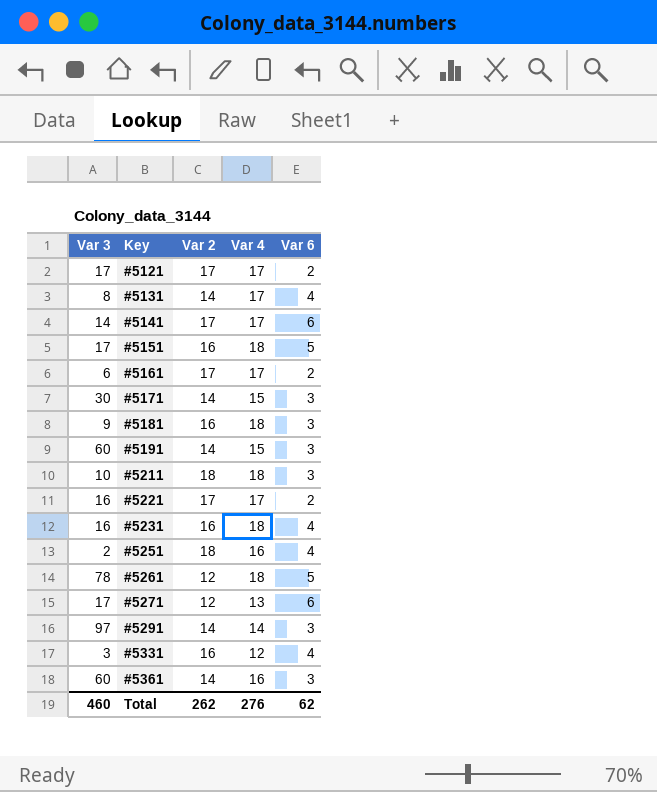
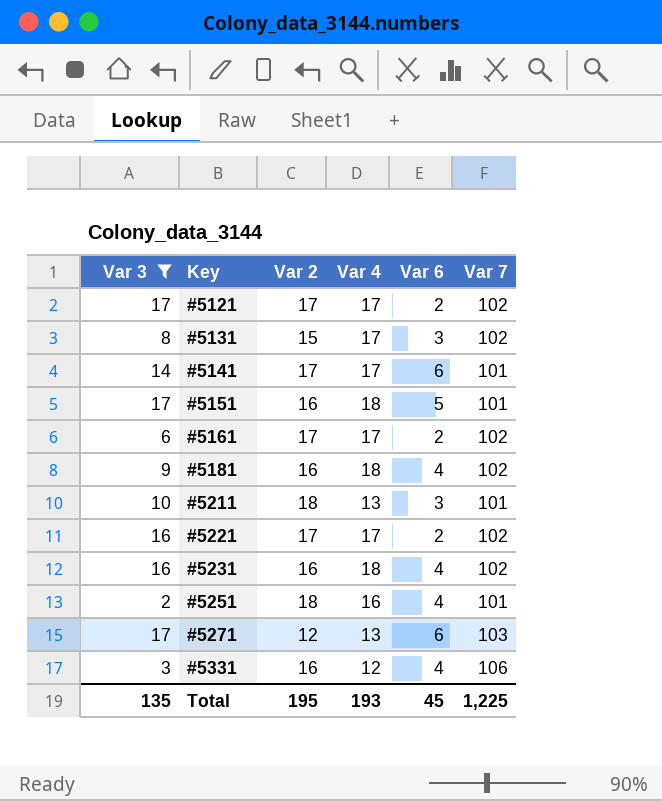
filter: none -> Var 3 <= 17
column Var 7 | position: none -> 6
#5131 | Var 2: 14 -> 15
#5131 | Var 6: 4 -> 3
#5181 | Var 6: 3 -> 4
#5211 | Var 4: 18 -> 13
Total | Var 3: 460 -> 135
Total | Var 2: 262 -> 195
Total | Var 4: 276 -> 193
Total | Var 6: 62 -> 45

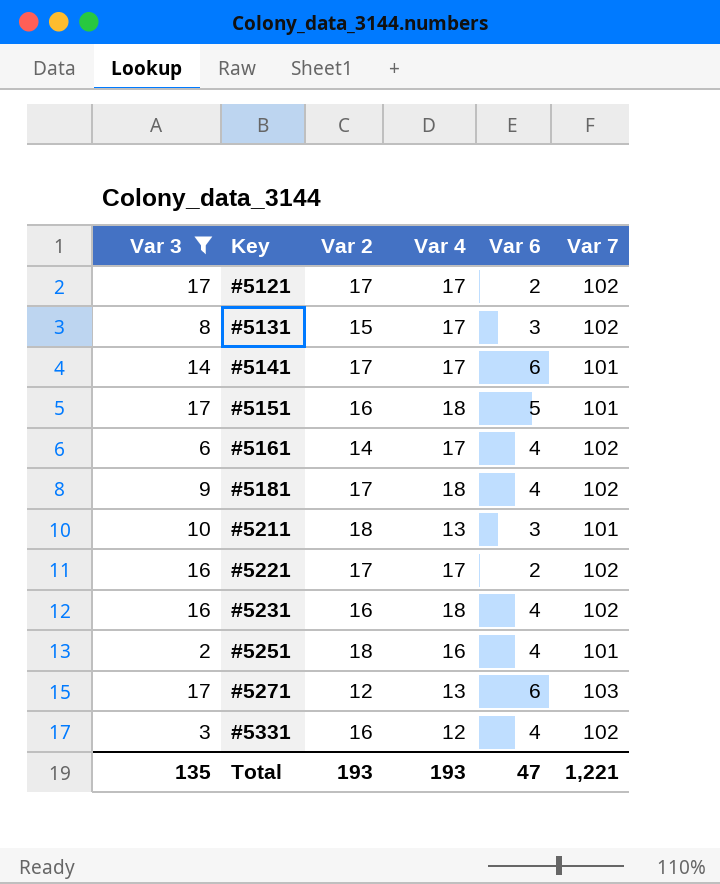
#5161 | Var 2: 17 -> 14
#5161 | Var 6: 2 -> 4
#5181 | Var 2: 16 -> 17
#5331 | Var 7: 106 -> 102
Total | Var 2: 195 -> 193
Total | Var 6: 45 -> 47
Total | Var 7: 1,225 -> 1,221

